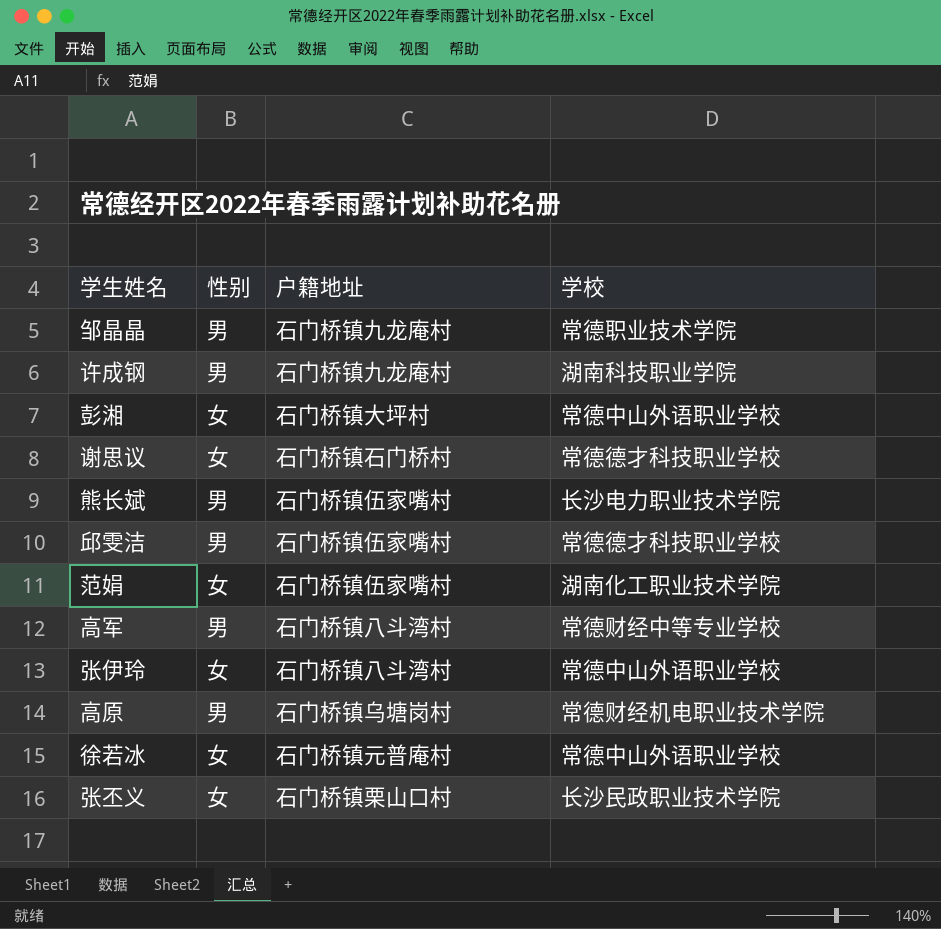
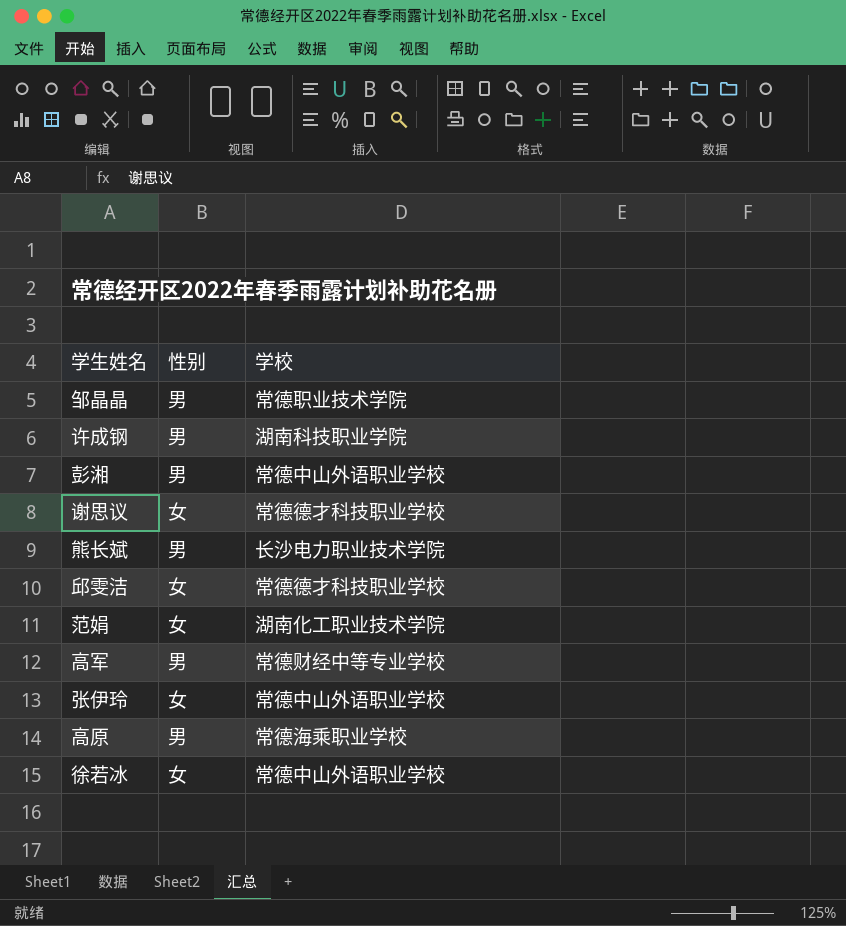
column 户籍地址 | position: 3 -> none
row 张丕义: 女 | 石门桥镇栗山口村 | 长沙民政职业技术学院 -> none
彭湘 | 性别: 女 -> 男
邱雯洁 | 性别: 男 -> 女
高原 | 学校: 常德财经机电职业技术学院 -> 常德海乘职业学校

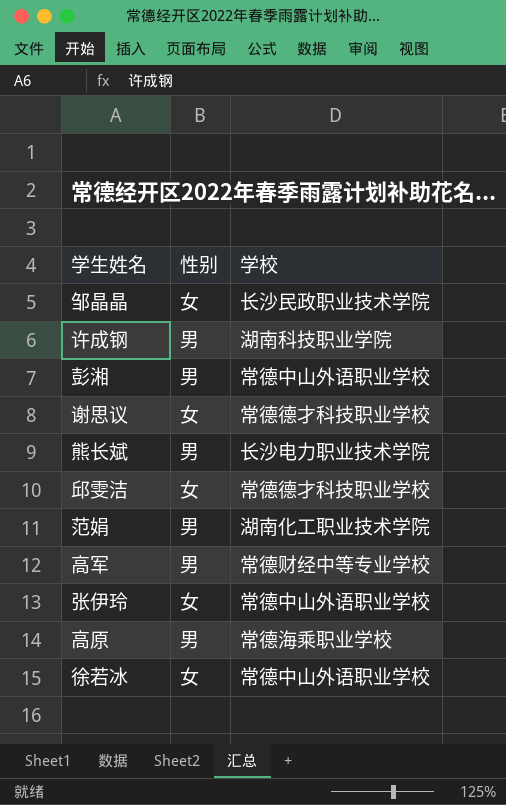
邹晶晶 | 性别: 男 -> 女
邹晶晶 | 学校: 常德职业技术学院 -> 长沙民政职业技术学院
范娟 | 性别: 女 -> 男

